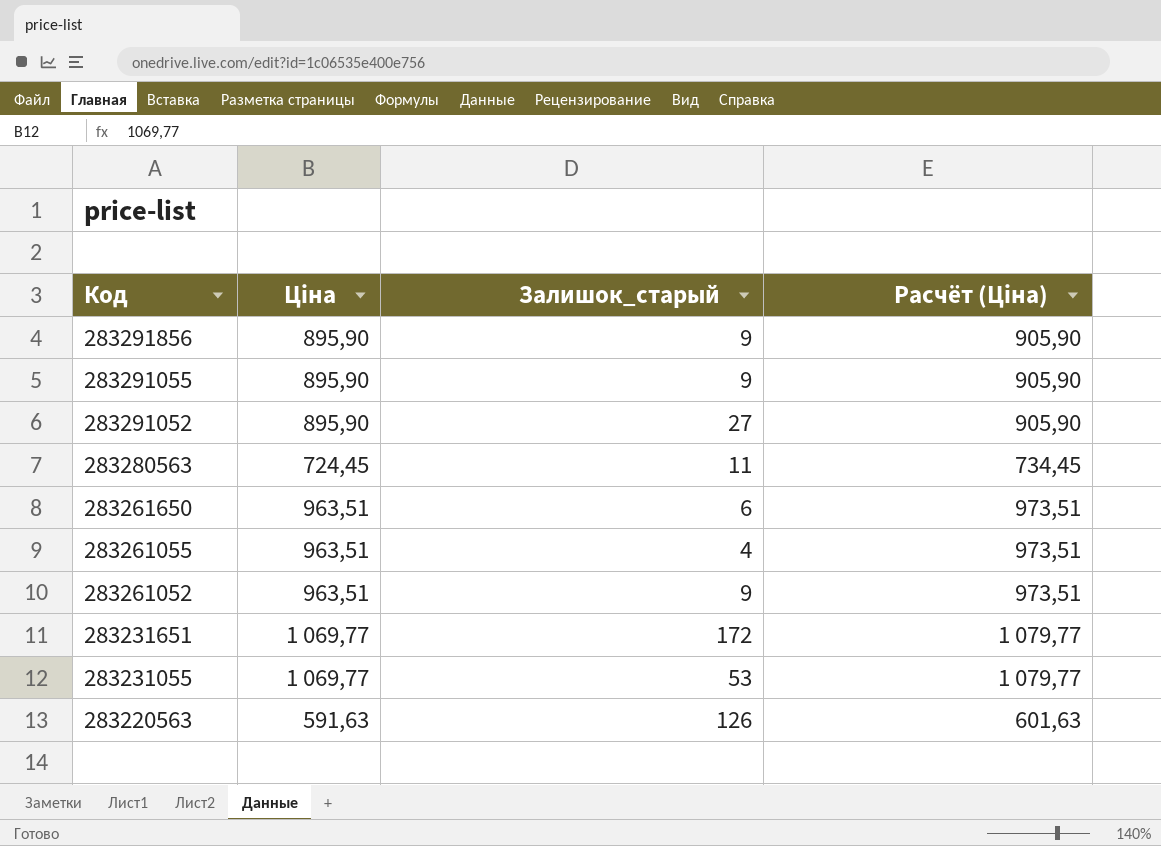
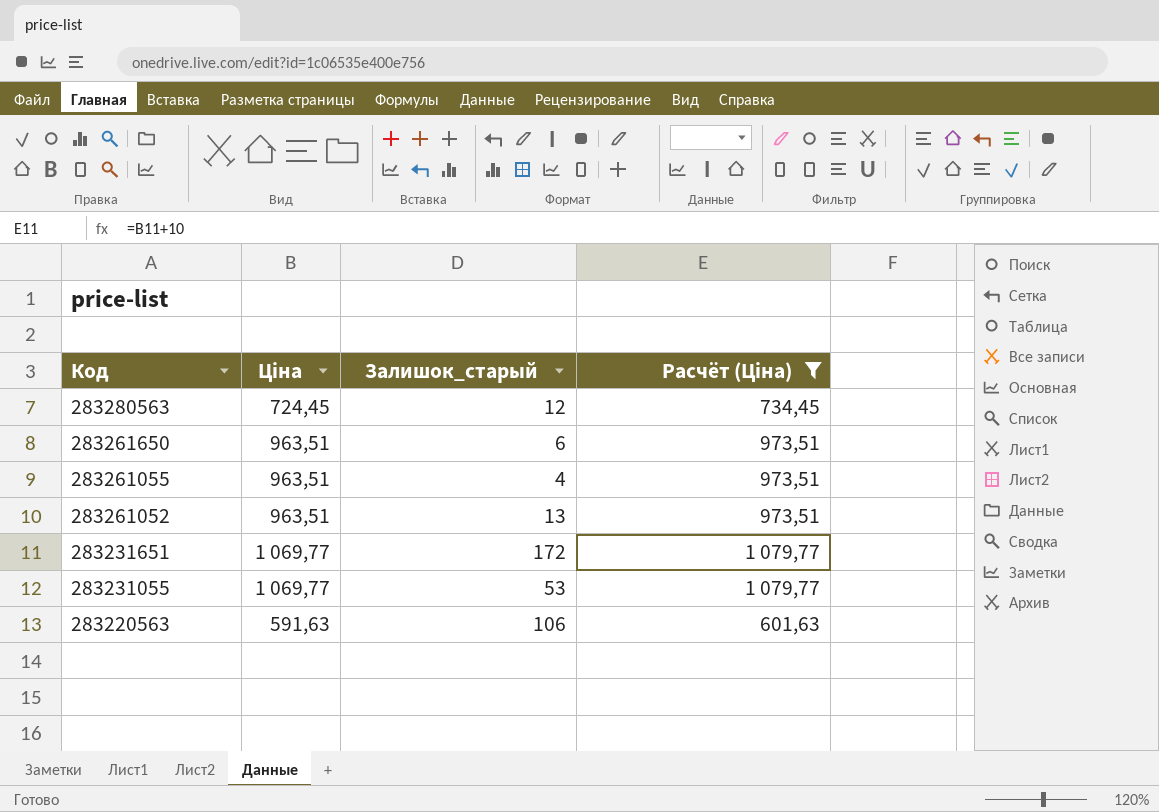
filter: none -> Расчёт (Ціна) != 905,90
283280563 | Залишок_старый: 11 -> 12
283261052 | Залишок_старый: 9 -> 13
283220563 | Залишок_старый: 126 -> 106

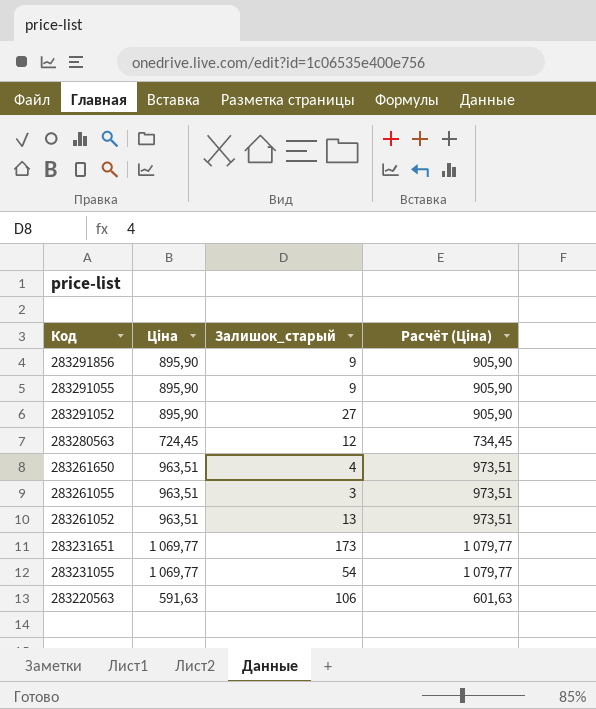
filter: Расчёт (Ціна) != 905,90 -> none
283261650 | Залишок_старый: 6 -> 4
283261055 | Залишок_старый: 4 -> 3
283231651 | Залишок_старый: 172 -> 173
283231055 | Залишок_старый: 53 -> 54

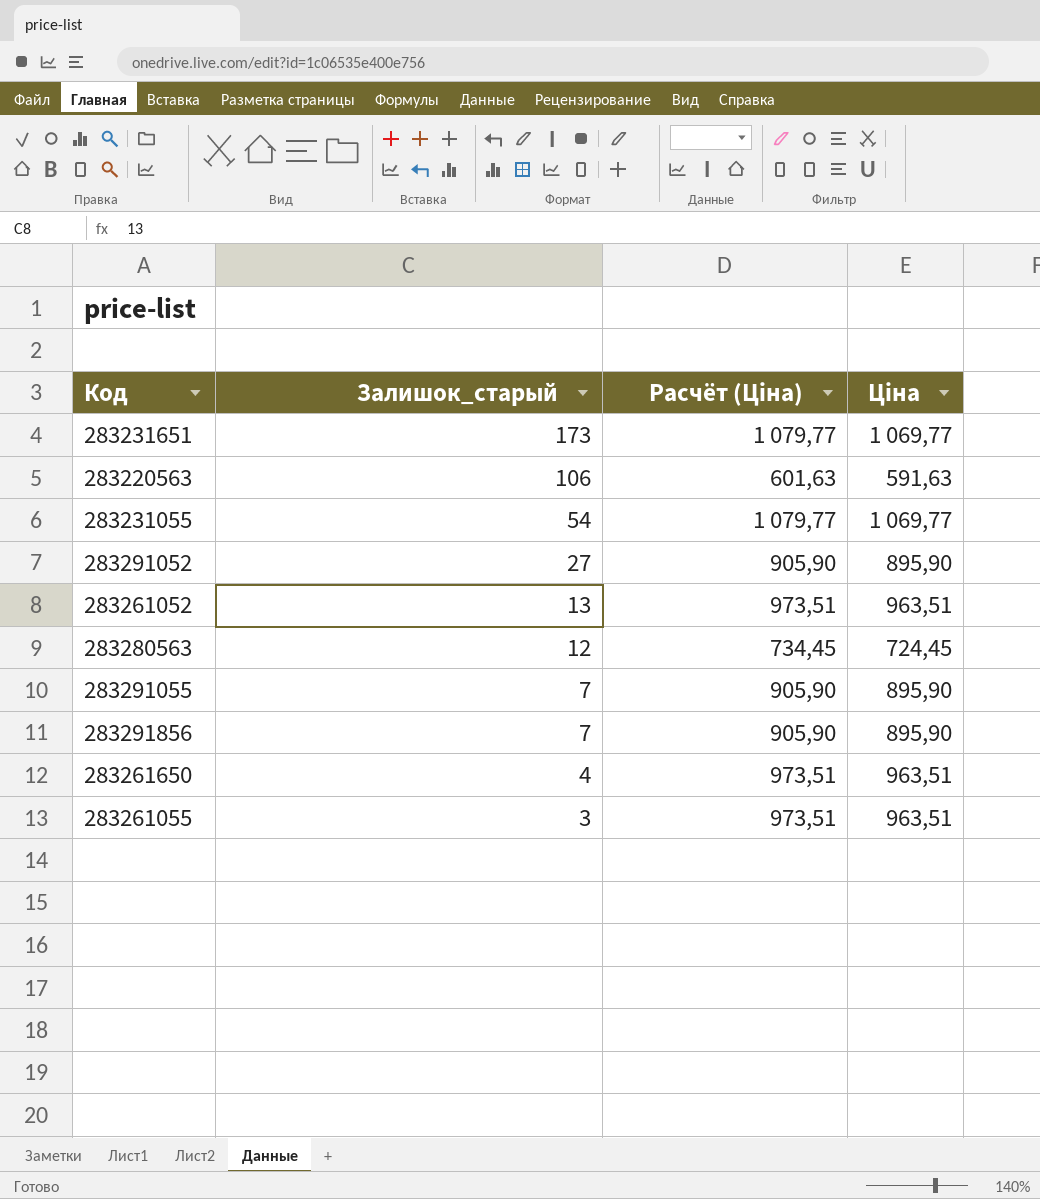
row order: Код descending -> Залишок_старый descending
column Ціна | position: 2 -> 4
283291055 | Залишок_старый: 9 -> 7
283291856 | Залишок_старый: 9 -> 7

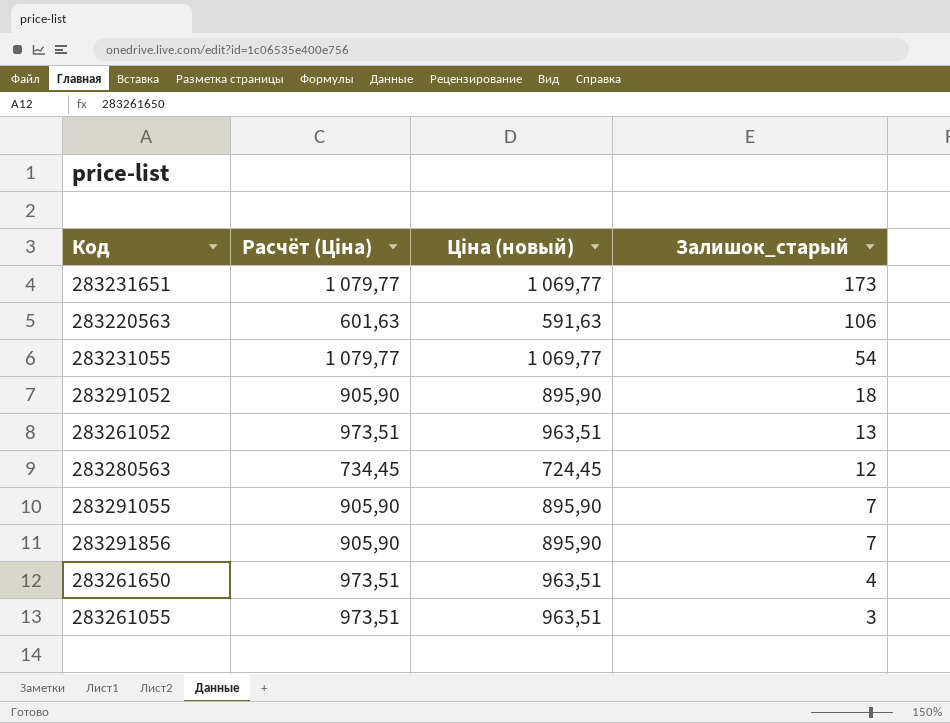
column name: Ціна -> Ціна (новый)
column Залишок_старый | position: 2 -> 4
283291052 | Залишок_старый: 27 -> 18

